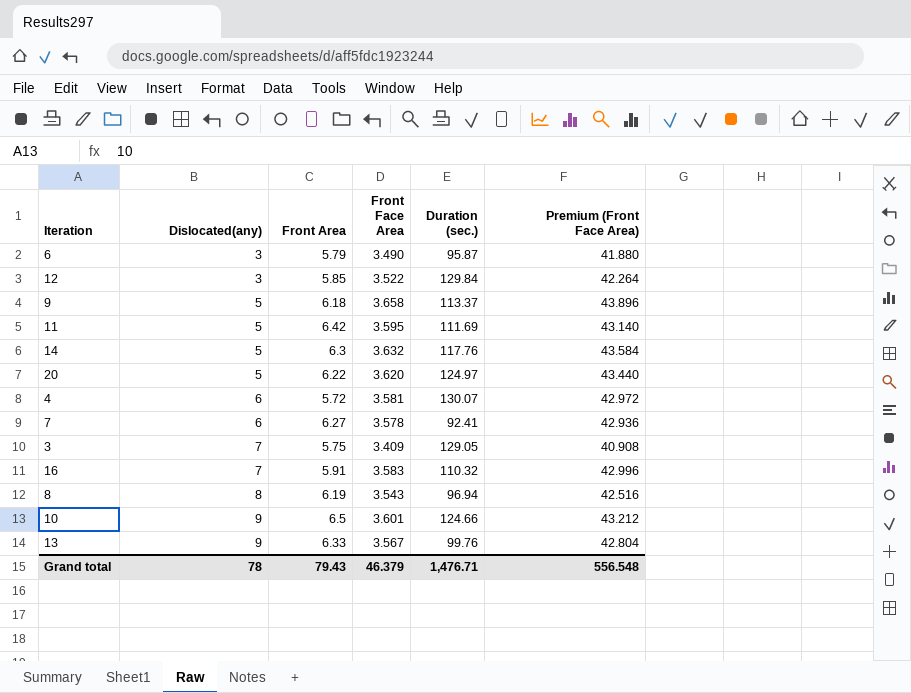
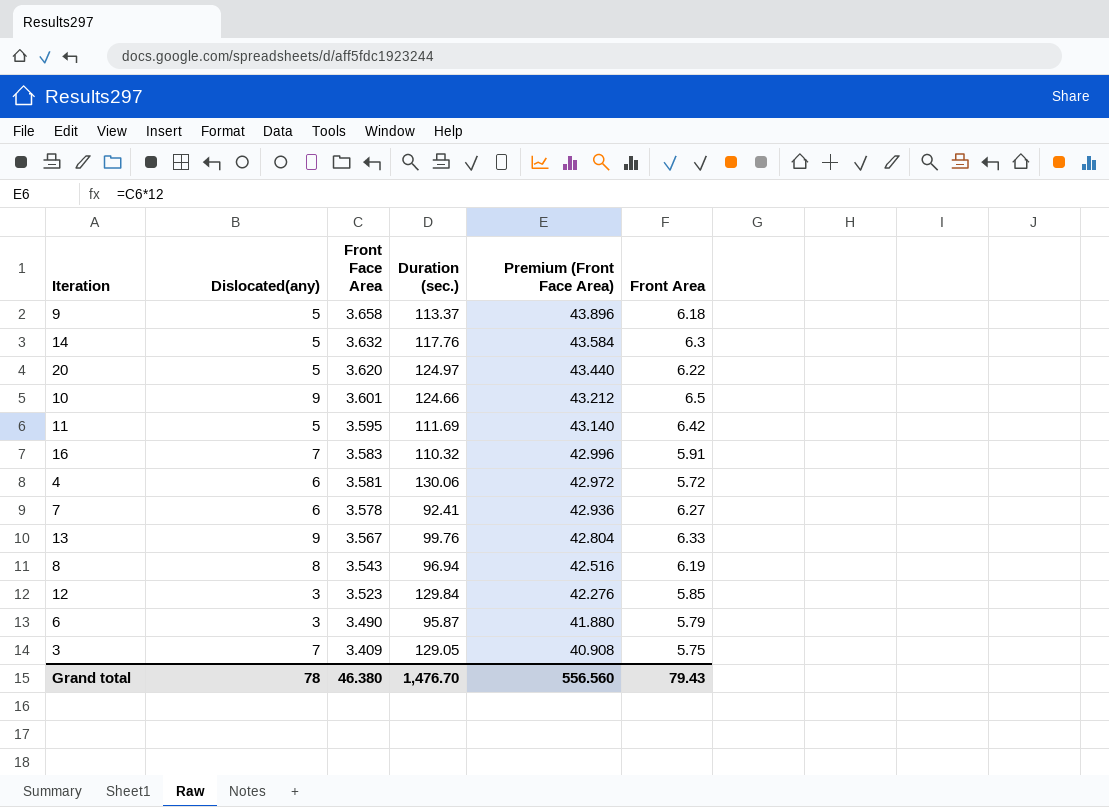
row order: Dislocated(any) ascending -> Front Face Area descending
column Front Area | position: 3 -> 6
4 | Duration (sec.): 130.07 -> 130.06
12 | Front Face Area: 3.522 -> 3.523
12 | Premium (Front Face Area): 42.264 -> 42.276
Grand total | Front Face Area: 46.379 -> 46.380
Grand total | Duration (sec.): 1,476.71 -> 1,476.70
Grand total | Premium (Front Face Area): 556.548 -> 556.560

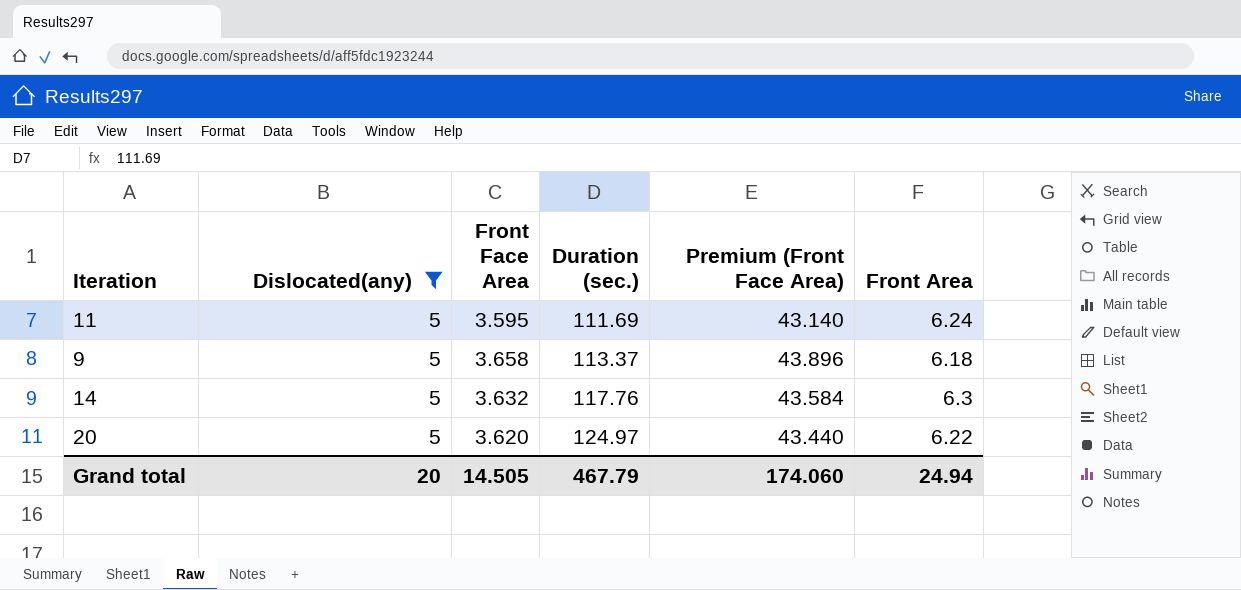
filter: none -> Dislocated(any) = 5
row order: Front Face Area descending -> Duration (sec.) ascending
11 | Front Area: 6.42 -> 6.24
Grand total | Dislocated(any): 78 -> 20
Grand total | Front Face Area: 46.380 -> 14.505
Grand total | Duration (sec.): 1,476.70 -> 467.79
Grand total | Premium (Front Face Area): 556.560 -> 174.060
Grand total | Front Area: 79.43 -> 24.94

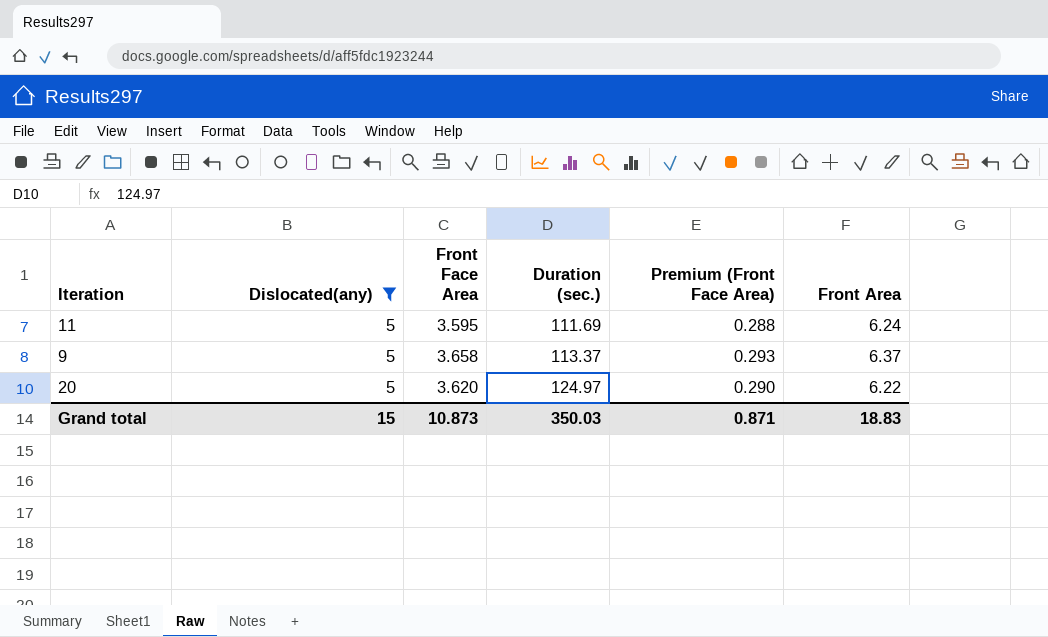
column Premium (Front Face Area) | formula: [Front Face Area] * 12 -> [Front Face Area] * 0.08
row 14: 5 | 3.632 | 117.76 | 43.584 | 6.3 -> none
9 | Front Area: 6.18 -> 6.37
Grand total | Dislocated(any): 20 -> 15
Grand total | Front Face Area: 14.505 -> 10.873
Grand total | Duration (sec.): 467.79 -> 350.03
Grand total | Premium (Front Face Area): 174.060 -> 0.871
Grand total | Front Area: 24.94 -> 18.83

